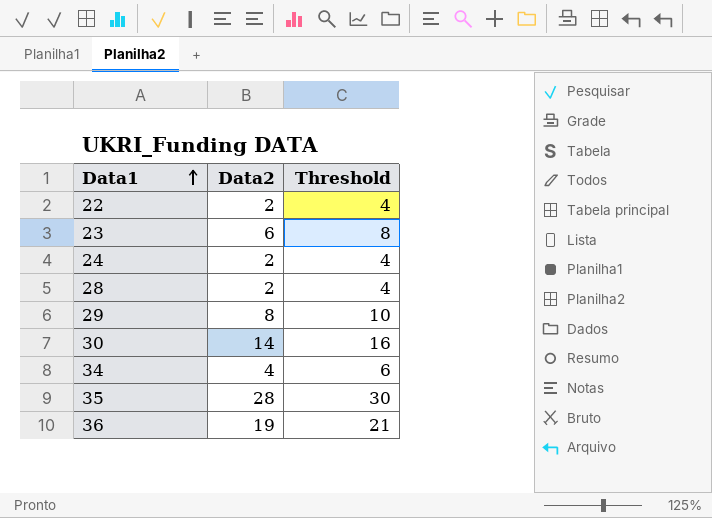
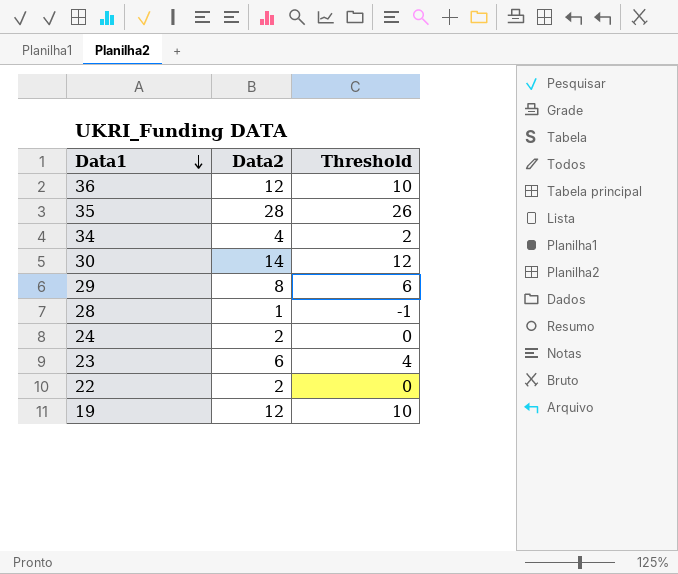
row order: Data1 ascending -> Data1 descending
column Threshold | formula: [Data2] + 2 -> [Data2] - 2
36 | Data2: 19 -> 12
28 | Data2: 2 -> 1
row 19: none -> 12 | 10

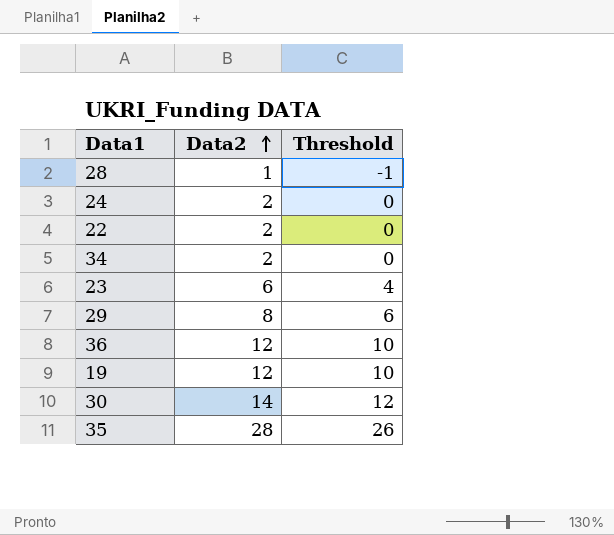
row order: Data1 descending -> Data2 ascending
34 | Data2: 4 -> 2
34 | Threshold: 2 -> 0

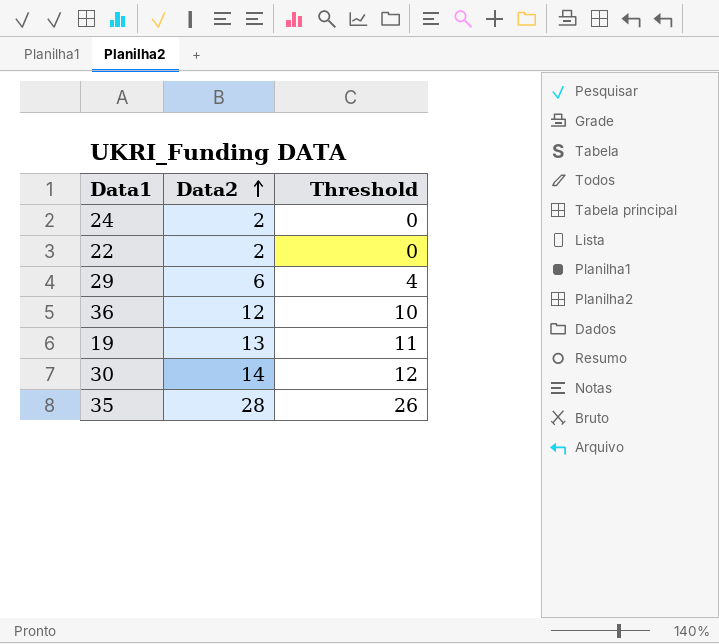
row 28: 1 | -1 -> none
row 34: 2 | 0 -> none
row 23: 6 | 4 -> none
29 | Data2: 8 -> 6
29 | Threshold: 6 -> 4
19 | Data2: 12 -> 13
19 | Threshold: 10 -> 11

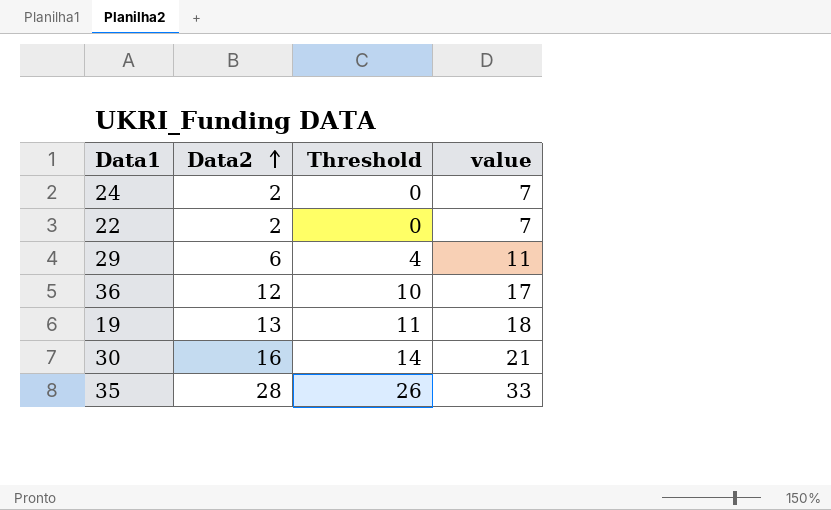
column value | formula: none -> [Data2] + 5
30 | Data2: 14 -> 16
30 | Threshold: 12 -> 14

